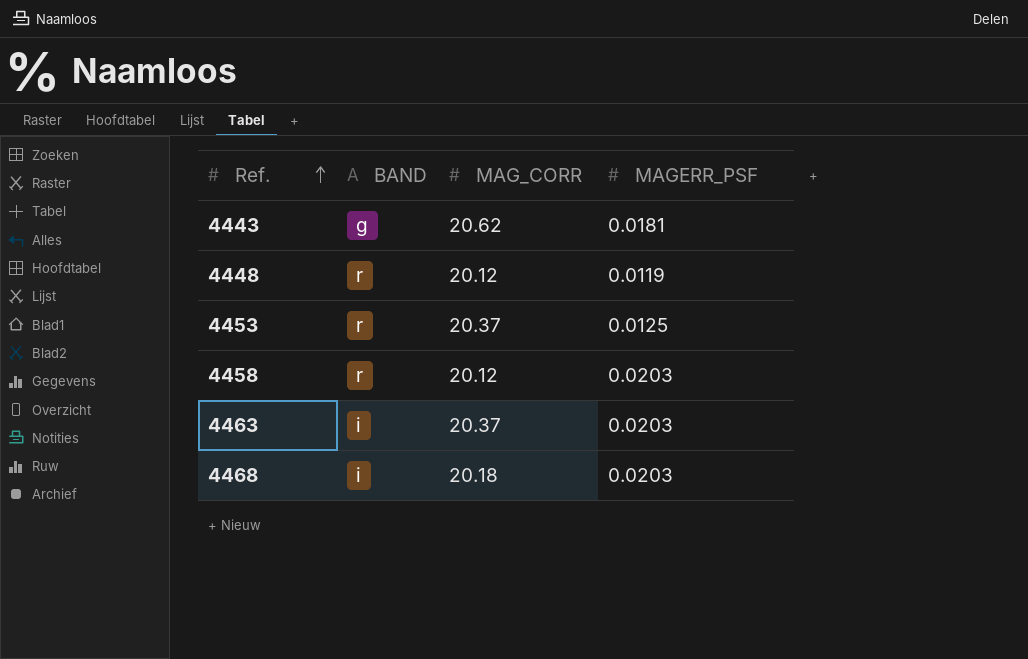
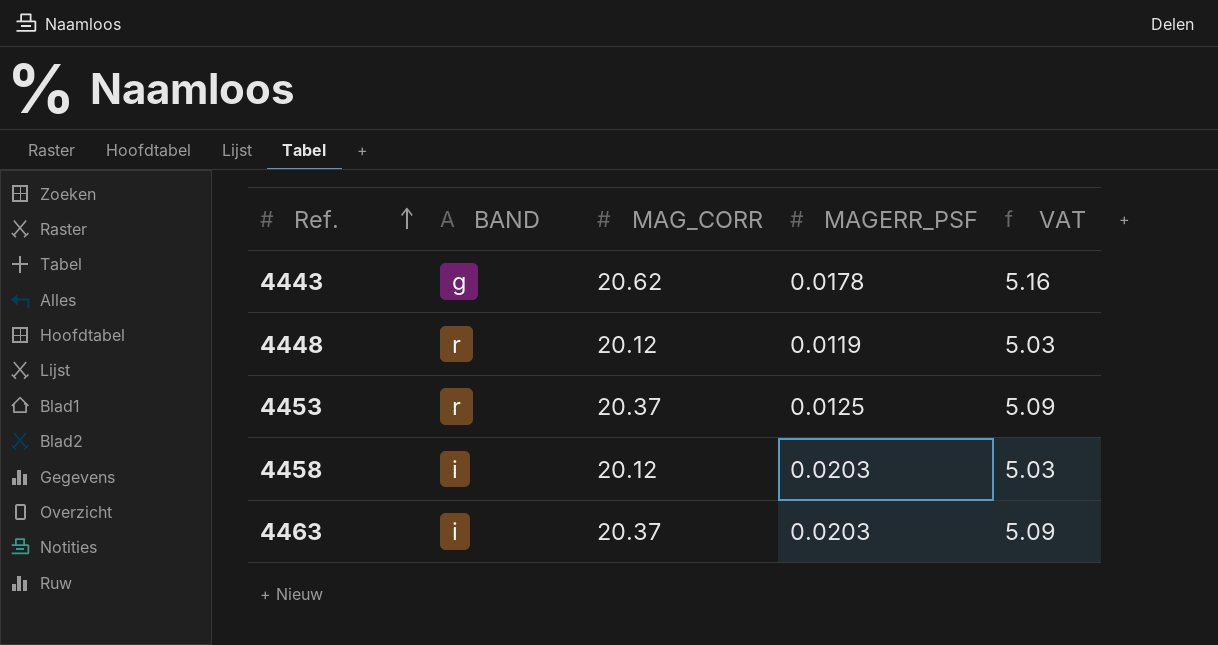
column VAT | formula: none -> [MAG_CORR] * 0.25
row 4468: i | 20.18 | 0.0203 -> none
4443 | MAGERR_PSF: 0.0181 -> 0.0178
4458 | BAND: r -> i

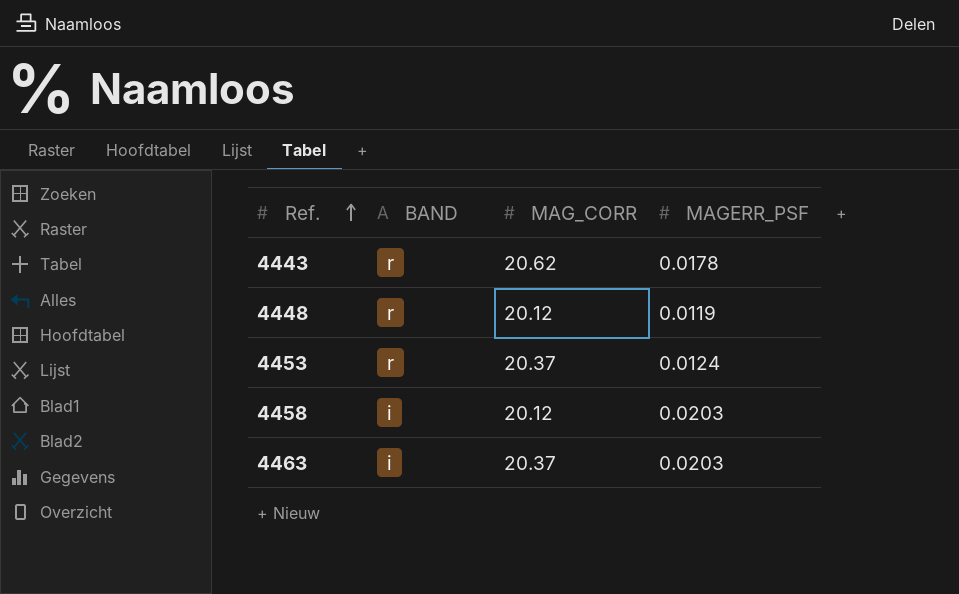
column VAT | formula: [MAG_CORR] * 0.25 -> none
4443 | BAND: g -> r
4453 | MAGERR_PSF: 0.0125 -> 0.0124

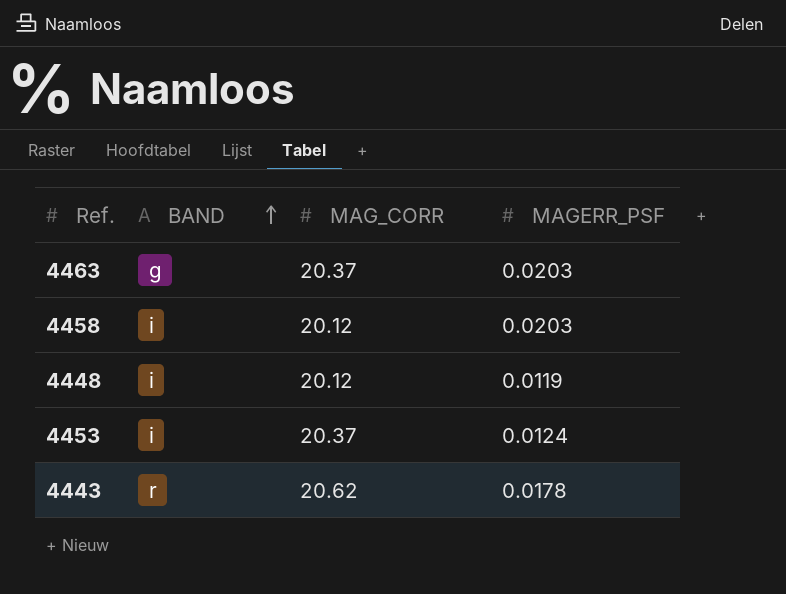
row order: Ref. ascending -> BAND ascending
4463 | BAND: i -> g
4448 | BAND: r -> i
4453 | BAND: r -> i

